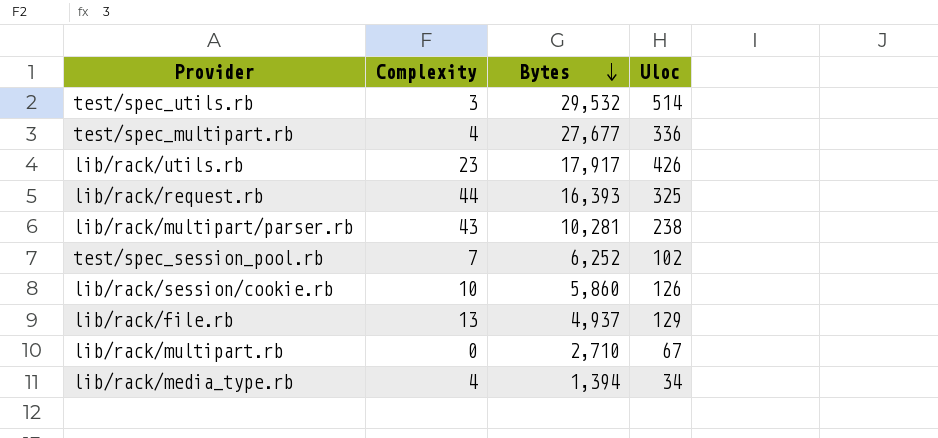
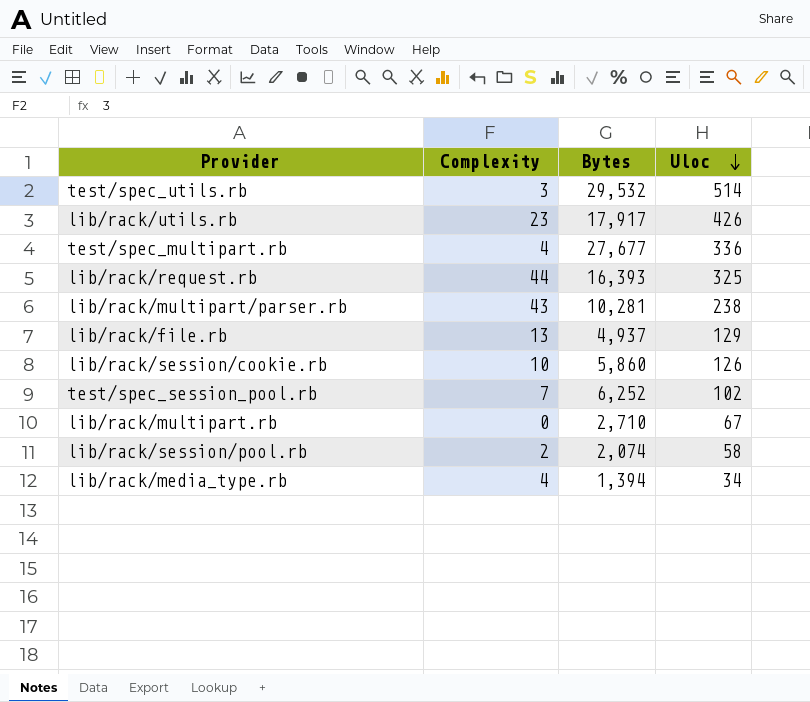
row order: Bytes descending -> Uloc descending
row lib/rack/session/pool.rb: none -> 2 | 2,074 | 58

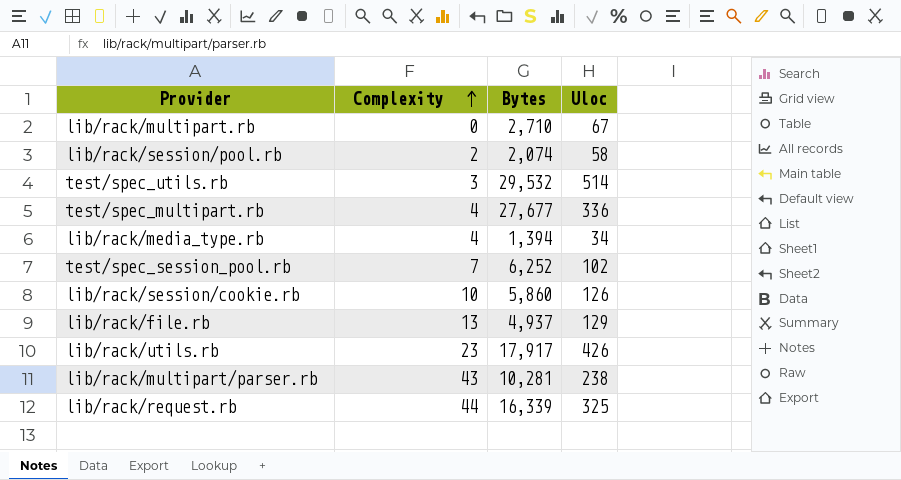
row order: Uloc descending -> Complexity ascending
lib/rack/request.rb | Bytes: 16,393 -> 16,339

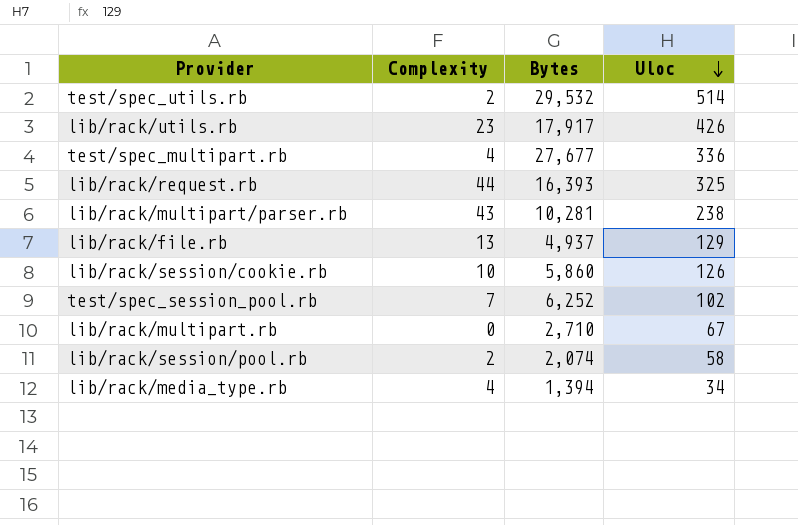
row order: Complexity ascending -> Uloc descending
test/spec_utils.rb | Complexity: 3 -> 2
lib/rack/request.rb | Bytes: 16,339 -> 16,393

